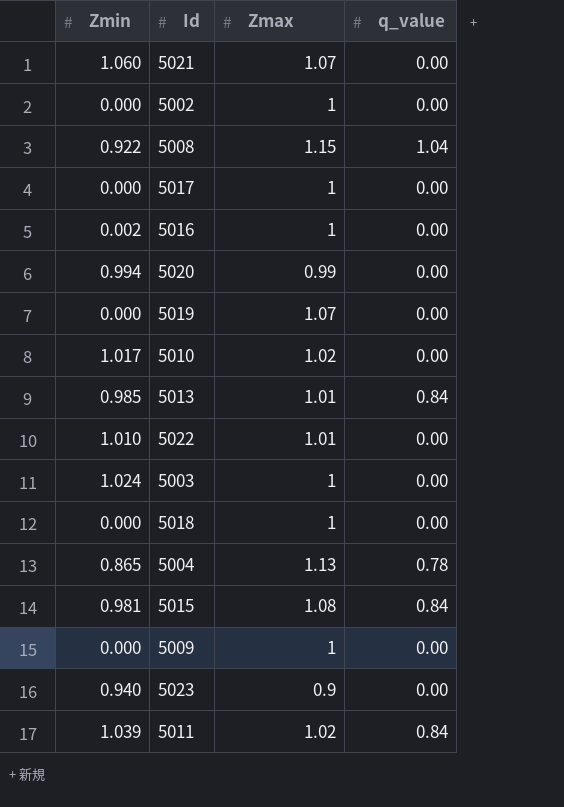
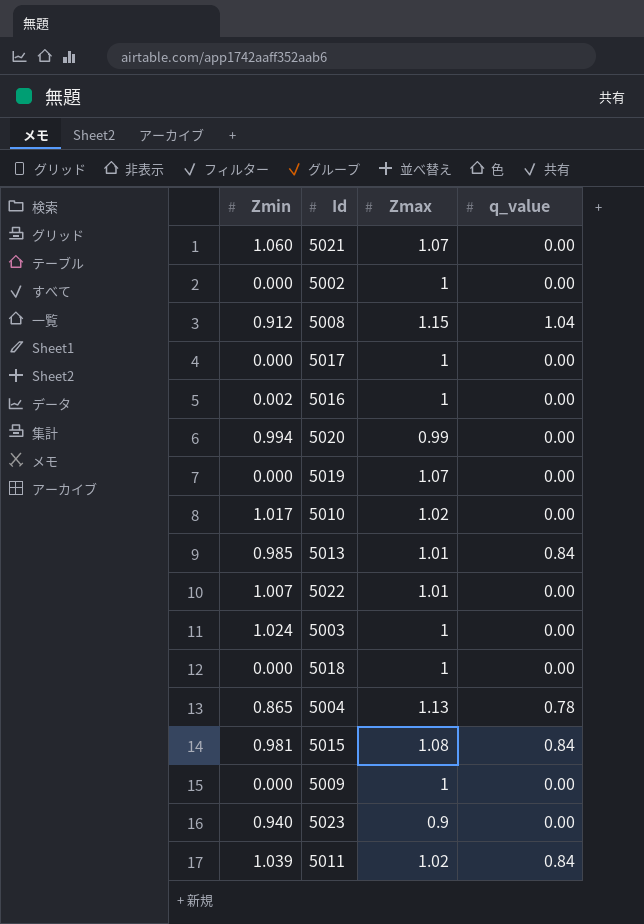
5008 | Zmin: 0.922 -> 0.912
5022 | Zmin: 1.010 -> 1.007

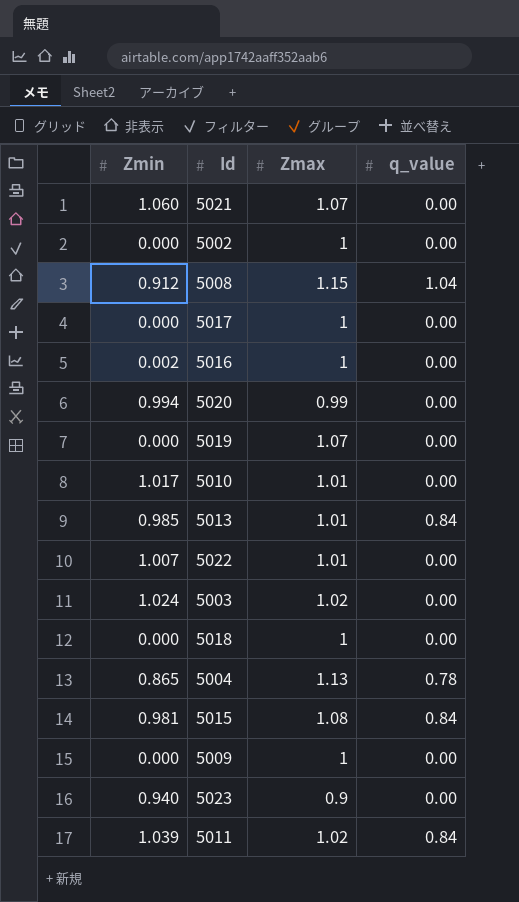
5010 | Zmax: 1.02 -> 1.01
5003 | Zmax: 1 -> 1.02

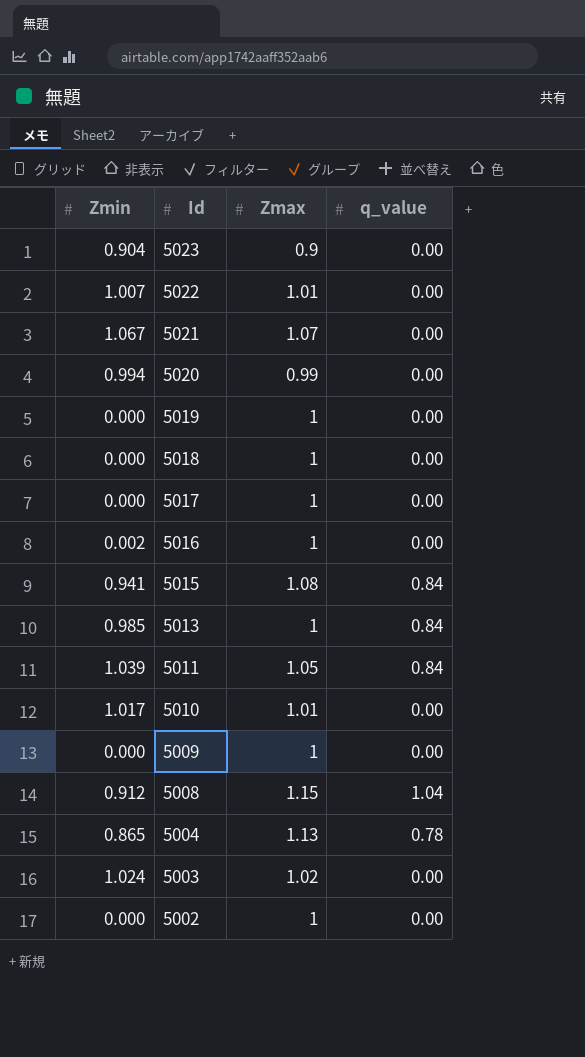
row order: none -> Id descending
5023 | Zmin: 0.940 -> 0.904
5021 | Zmin: 1.060 -> 1.067
5019 | Zmax: 1.07 -> 1
5015 | Zmin: 0.981 -> 0.941
5013 | Zmax: 1.01 -> 1
5011 | Zmax: 1.02 -> 1.05

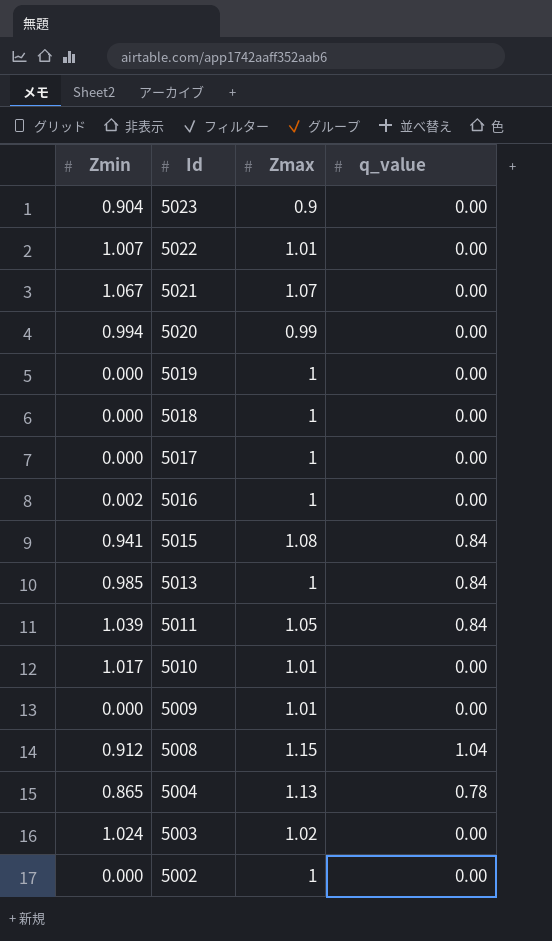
5009 | Zmax: 1 -> 1.01

